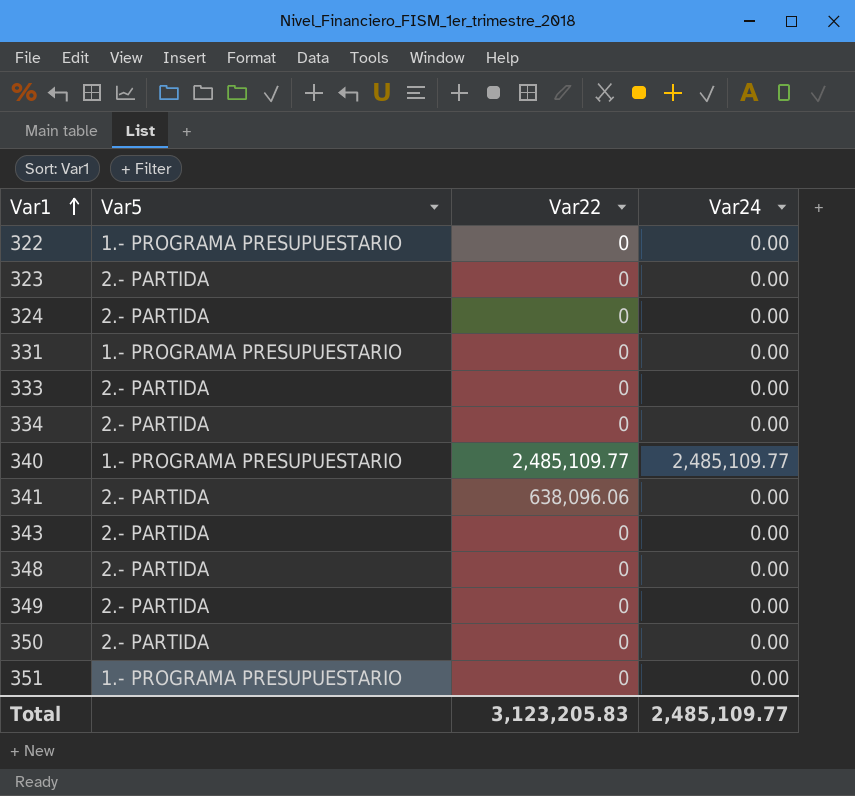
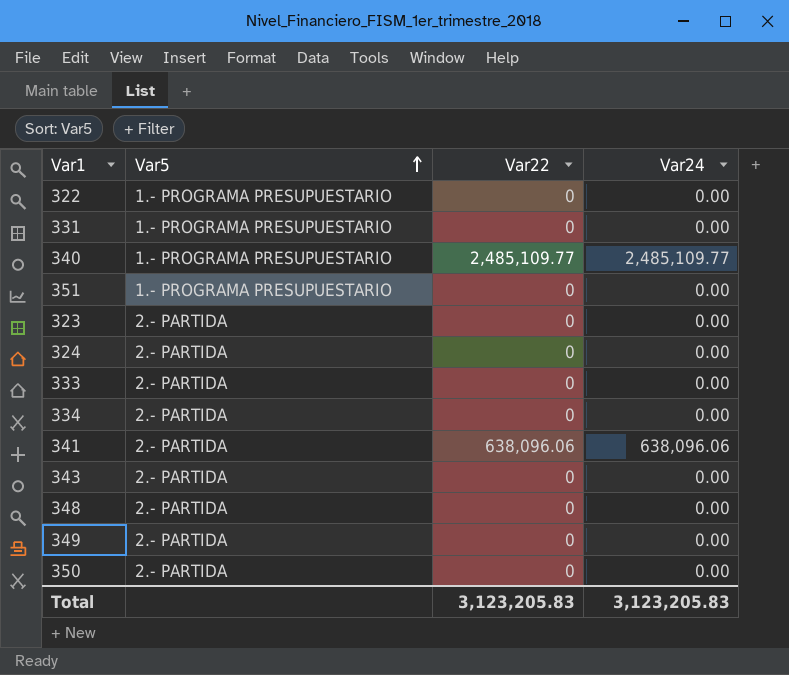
row order: Var1 ascending -> Var5 ascending
341 | Var24: 0.00 -> 638,096.06
Total | Var24: 2,485,109.77 -> 3,123,205.83

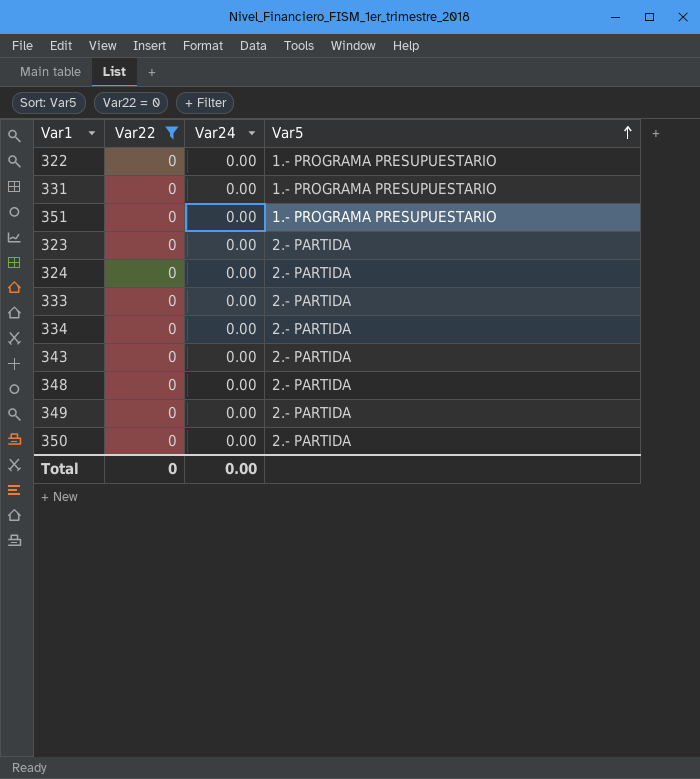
filter: none -> Var22 = 0
column Var5 | position: 2 -> 4
Total | Var22: 3,123,205.83 -> 0
Total | Var24: 3,123,205.83 -> 0.00

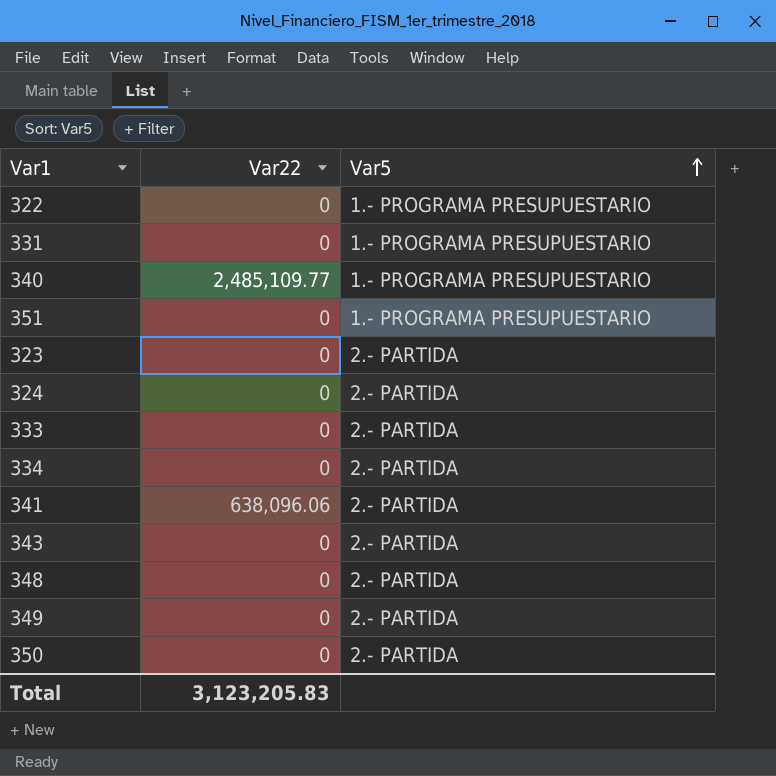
filter: Var22 = 0 -> none
column Var24 | position: 3 -> none
Total | Var22: 0 -> 3,123,205.83

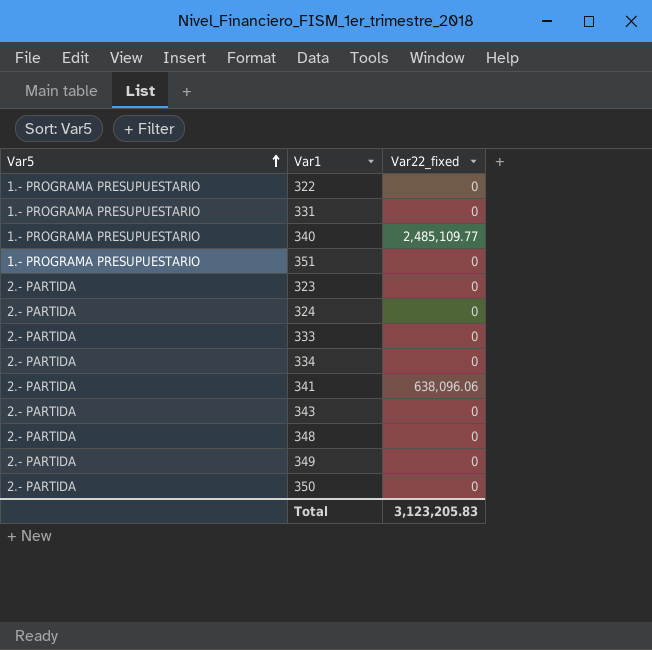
column Var5 | position: 3 -> 1
column name: Var22 -> Var22_fixed

